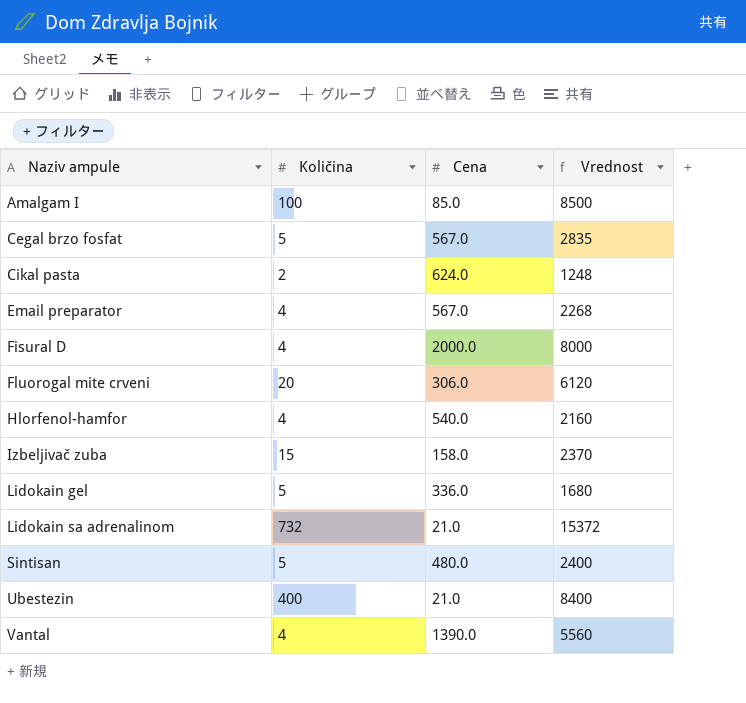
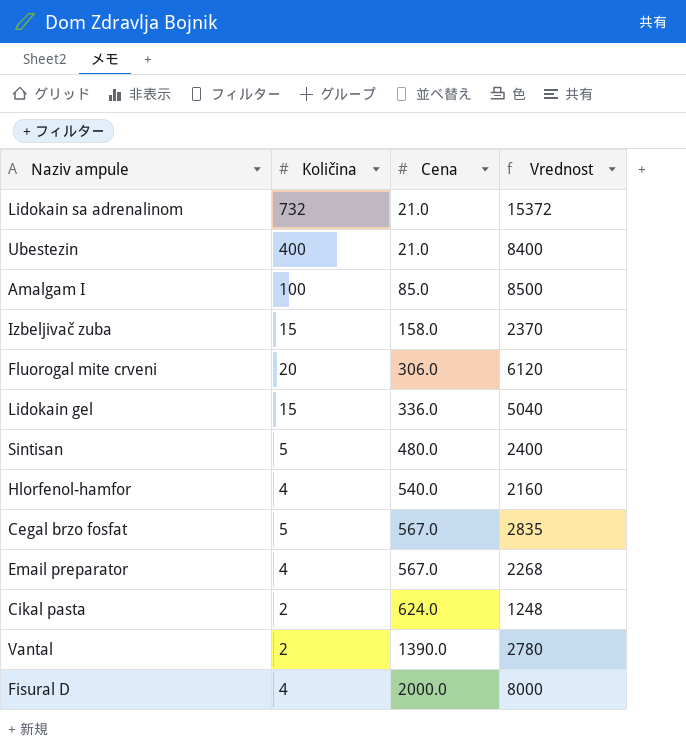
row order: Naziv ampule ascending -> Cena ascending
Lidokain gel | Količina: 5 -> 15
Lidokain gel | Vrednost: 1680 -> 5040
Vantal | Količina: 4 -> 2
Vantal | Vrednost: 5560 -> 2780

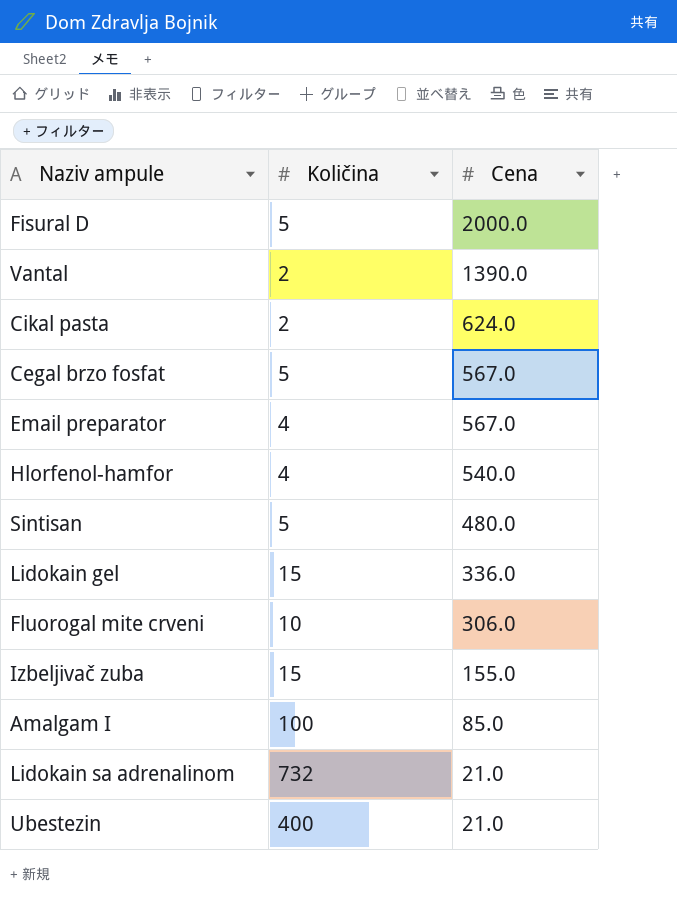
row order: Cena ascending -> Cena descending
column Vrednost | formula: [Količina] * [Cena] -> none
Fisural D | Količina: 4 -> 5
Fluorogal mite crveni | Količina: 20 -> 10
Izbeljivač zuba | Cena: 158.0 -> 155.0

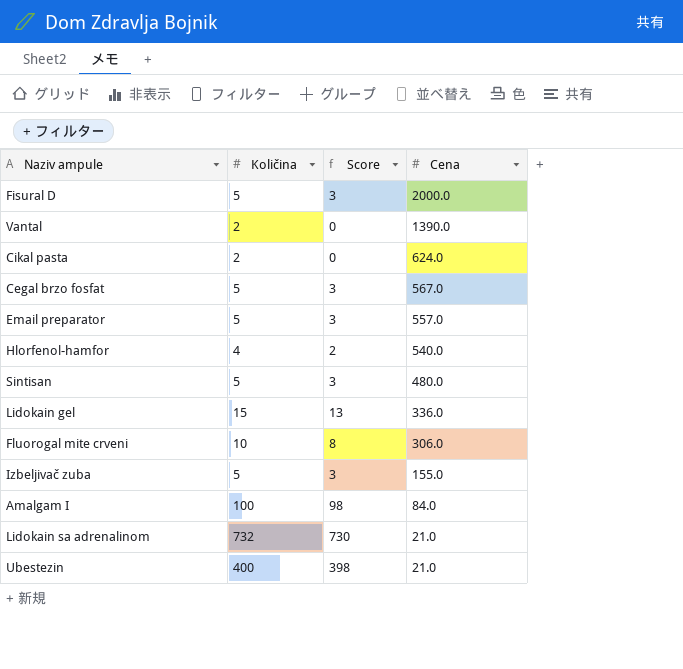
column Score | formula: none -> [Količina] - 2
Email preparator | Količina: 4 -> 5
Email preparator | Cena: 567.0 -> 557.0
Izbeljivač zuba | Količina: 15 -> 5
Amalgam I | Cena: 85.0 -> 84.0

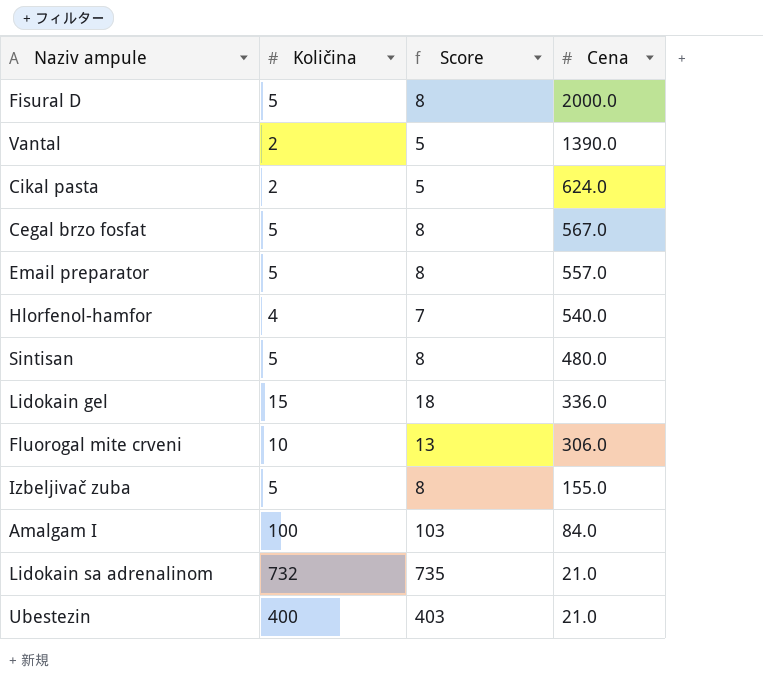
column Score | formula: [Količina] - 2 -> [Količina] + 3

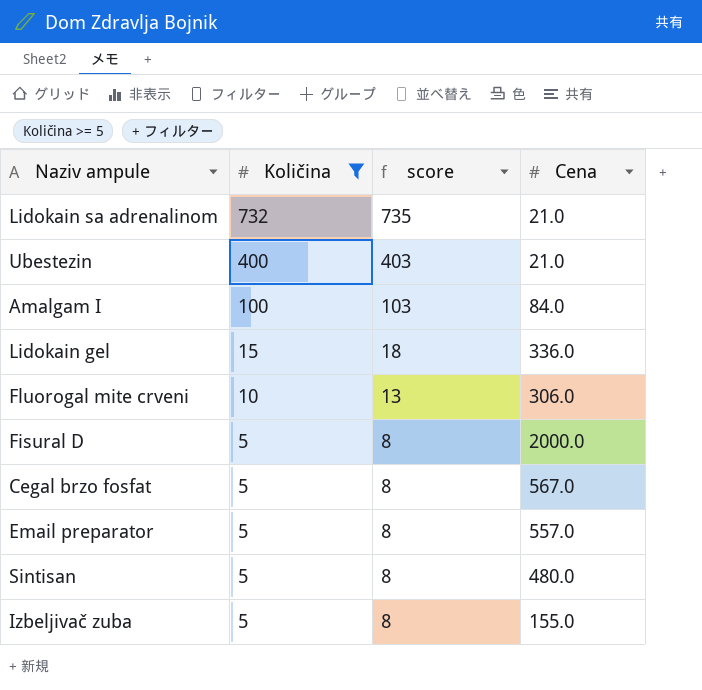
filter: none -> Količina >= 5
row order: Cena descending -> Količina descending
column name: Score -> score

